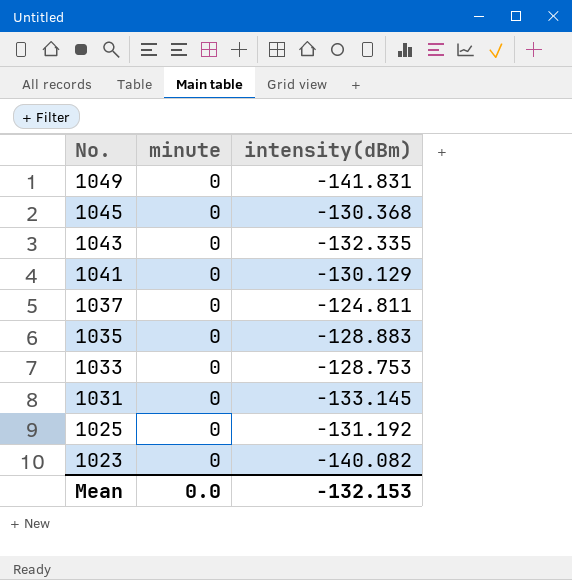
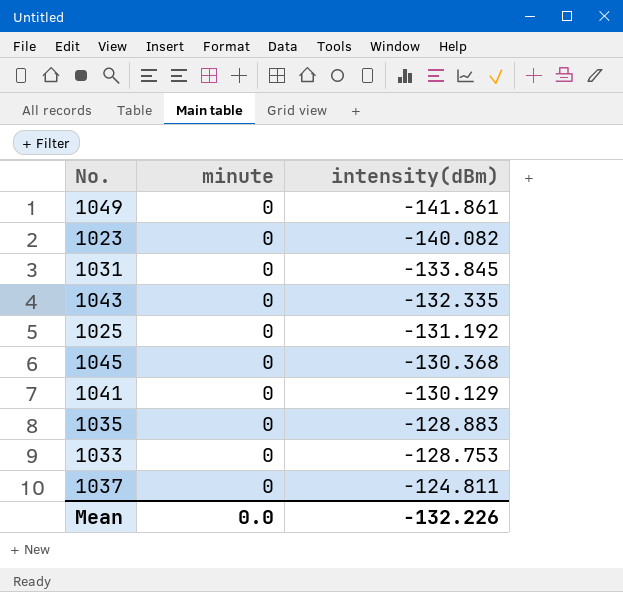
row order: No. descending -> intensity(dBm) ascending
1049 | intensity(dBm): -141.831 -> -141.861
1031 | intensity(dBm): -133.145 -> -133.845
Mean | intensity(dBm): -132.153 -> -132.226

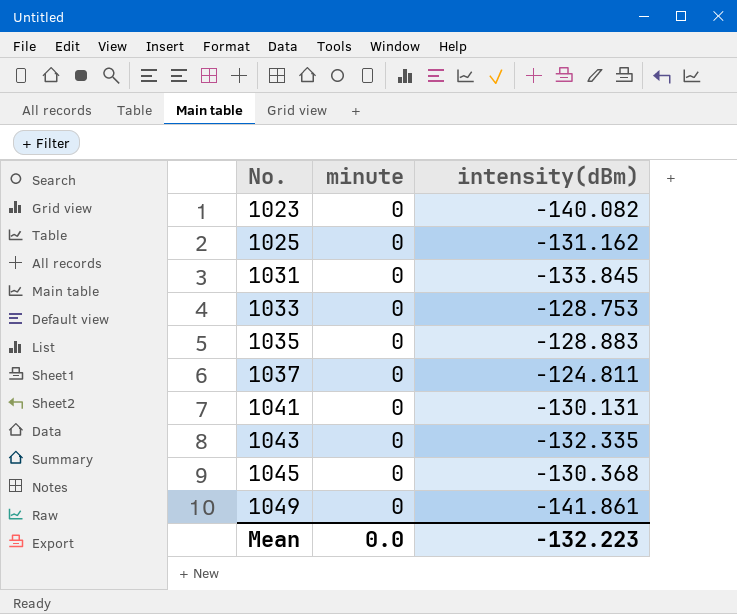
row order: intensity(dBm) ascending -> No. ascending
1025 | intensity(dBm): -131.192 -> -131.162
1041 | intensity(dBm): -130.129 -> -130.131
Mean | intensity(dBm): -132.226 -> -132.223

